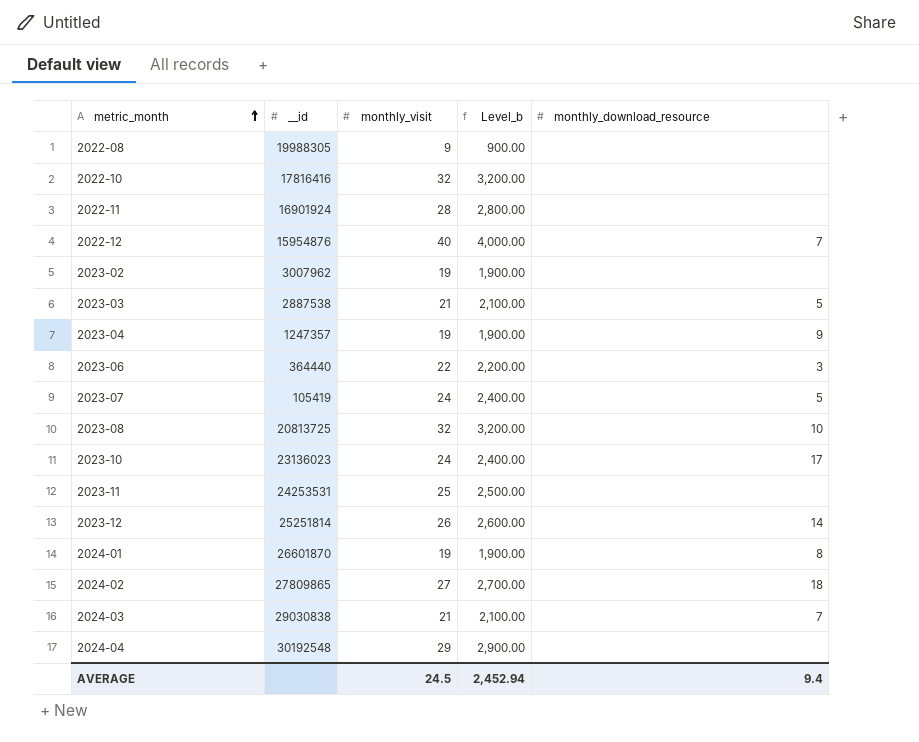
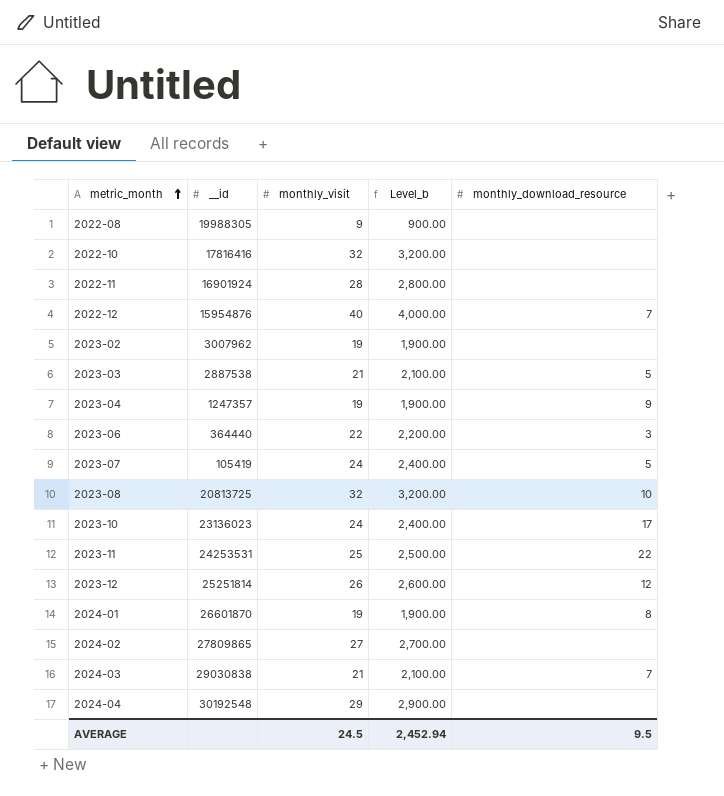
2023-11 | monthly_download_resource: none -> 22
2023-12 | monthly_download_resource: 14 -> 12
2024-02 | monthly_download_resource: 18 -> none
AVERAGE | monthly_download_resource: 9.4 -> 9.5

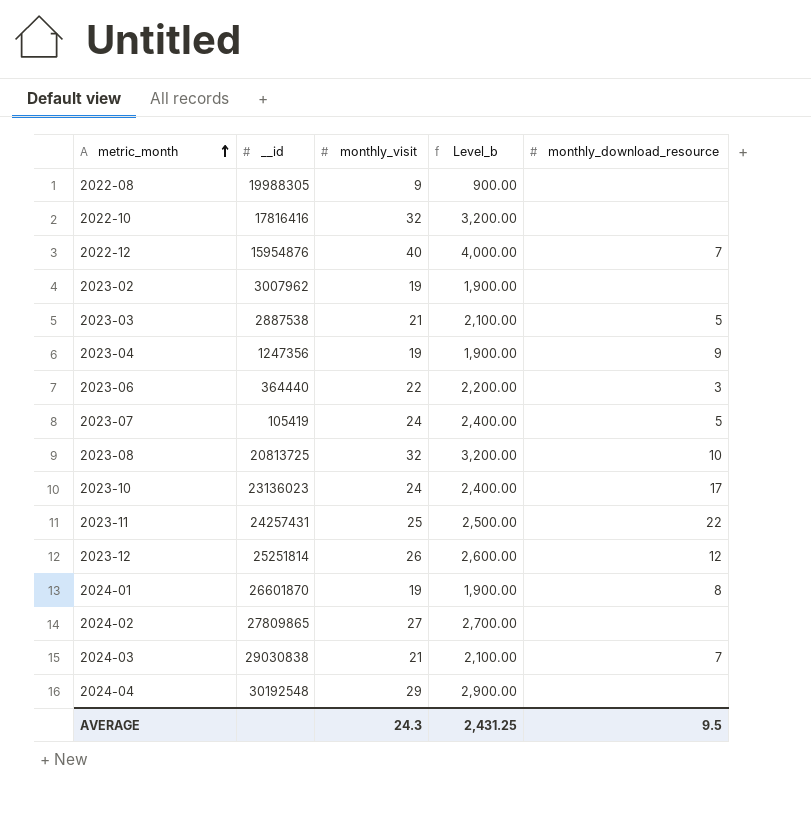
row 2022-11: 16901924 | 28 | 2,800.00 | none -> none
2023-04 | __id: 1247357 -> 1247356
2023-11 | __id: 24253531 -> 24257431
AVERAGE | monthly_visit: 24.5 -> 24.3
AVERAGE | Level_b: 2,452.94 -> 2,431.25

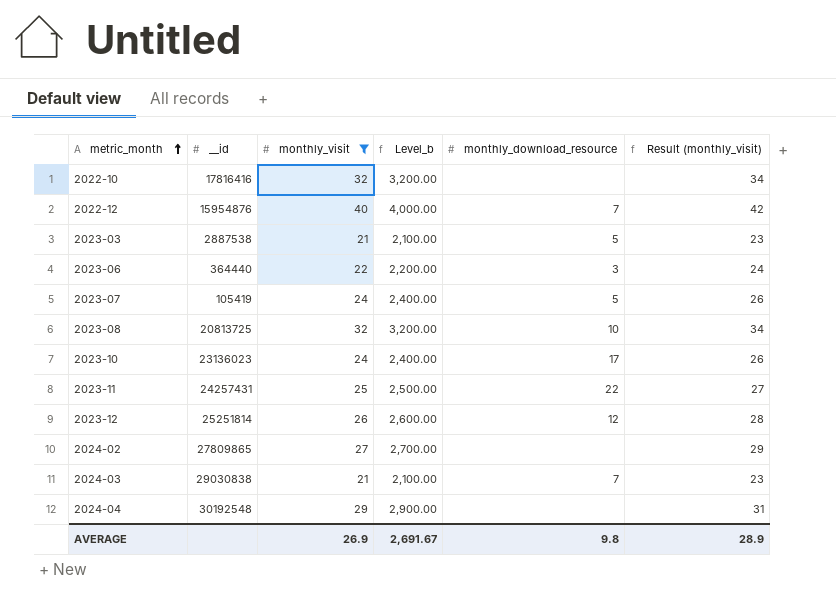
filter: none -> monthly_visit >= 21
column Result (monthly_visit) | formula: none -> [monthly_visit] + 2
AVERAGE | monthly_visit: 24.3 -> 26.9
AVERAGE | Level_b: 2,431.25 -> 2,691.67
AVERAGE | monthly_download_resource: 9.5 -> 9.8

